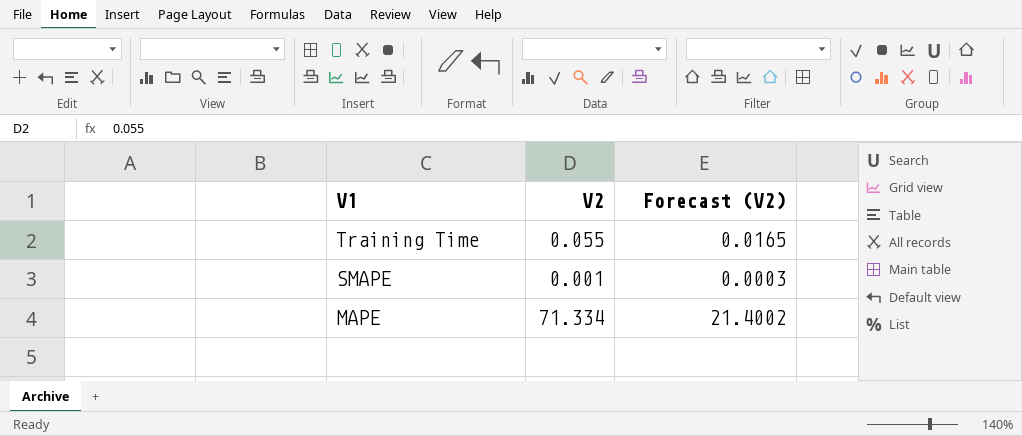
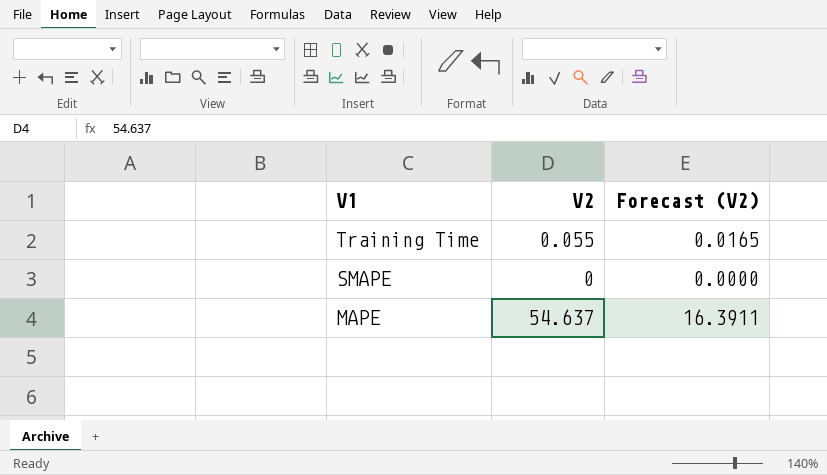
SMAPE | V2: 0.001 -> 0
SMAPE | Forecast (V2): 0.0003 -> 0.0000
MAPE | V2: 71.334 -> 54.637
MAPE | Forecast (V2): 21.4002 -> 16.3911

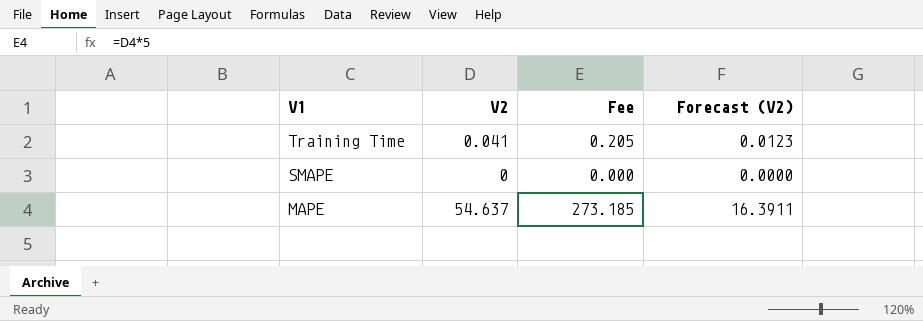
column Fee | formula: none -> [V2] * 5
Training Time | V2: 0.055 -> 0.041
Training Time | Forecast (V2): 0.0165 -> 0.0123

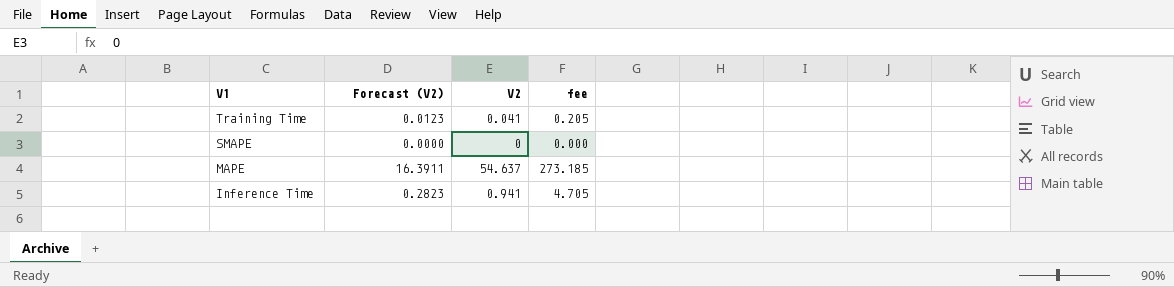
column Forecast (V2) | position: 4 -> 2
column name: Fee -> fee
row Inference Time: none -> 0.2823 | 0.941 | 4.705

